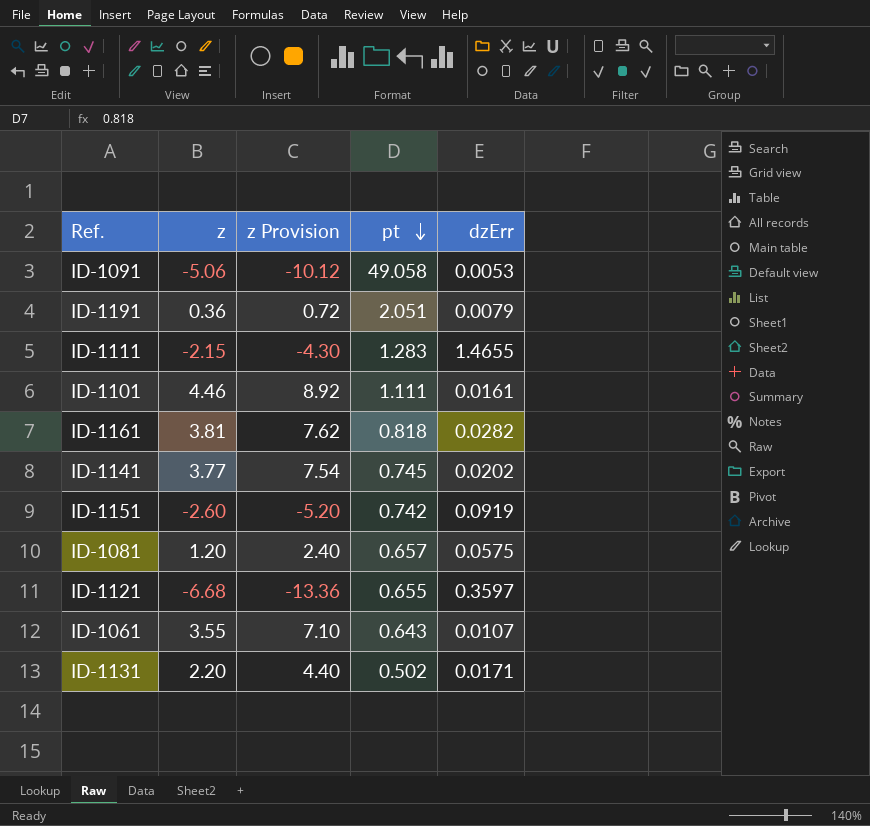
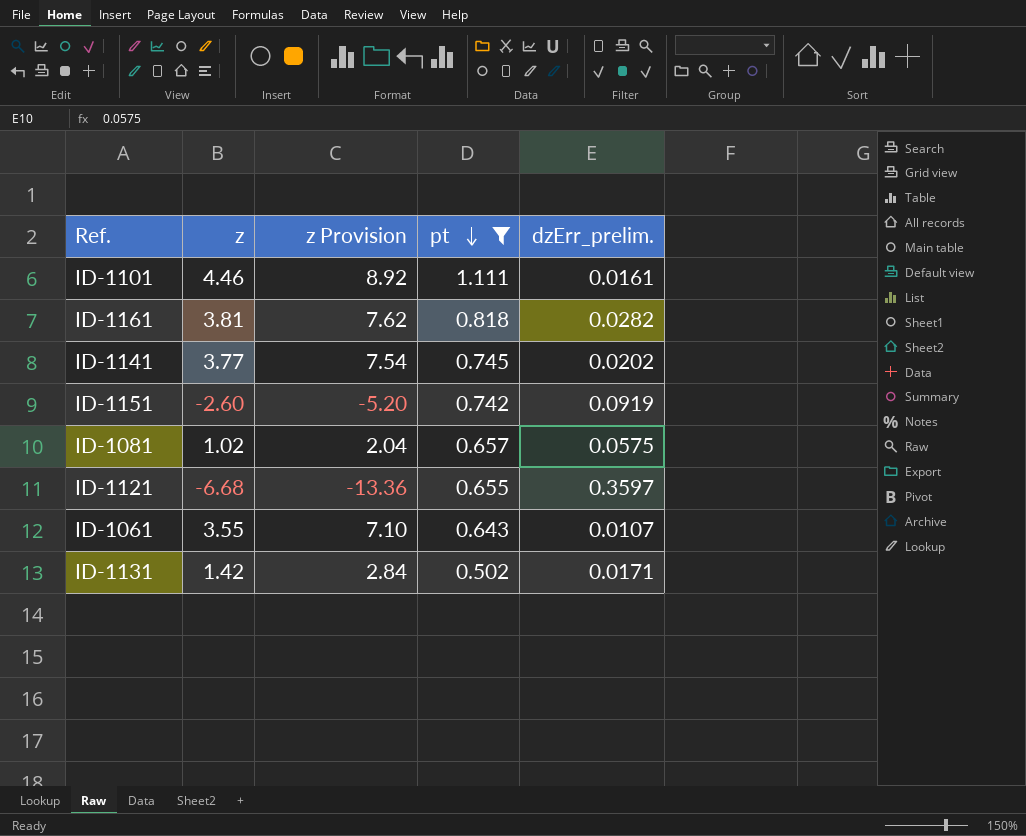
filter: none -> pt <= 1.111
column name: dzErr -> dzErr_prelim.
ID-1081 | z: 1.20 -> 1.02
ID-1081 | z Provision: 2.40 -> 2.04
ID-1131 | z: 2.20 -> 1.42
ID-1131 | z Provision: 4.40 -> 2.84

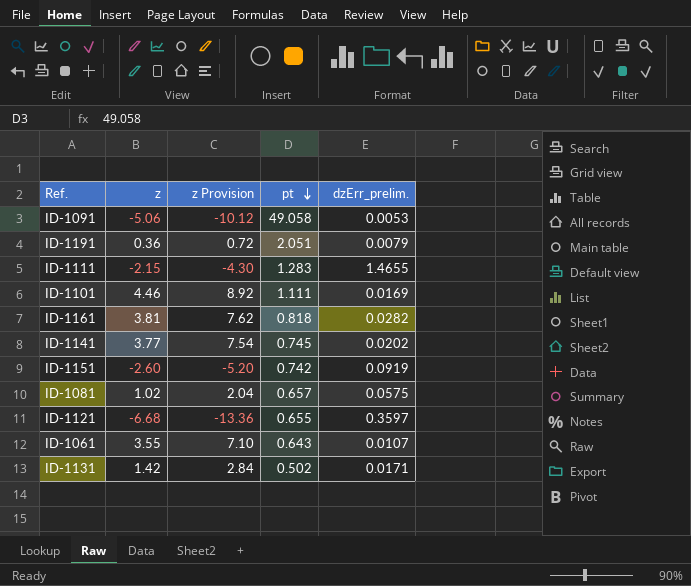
filter: pt <= 1.111 -> none
ID-1101 | dzErr_prelim.: 0.0161 -> 0.0169

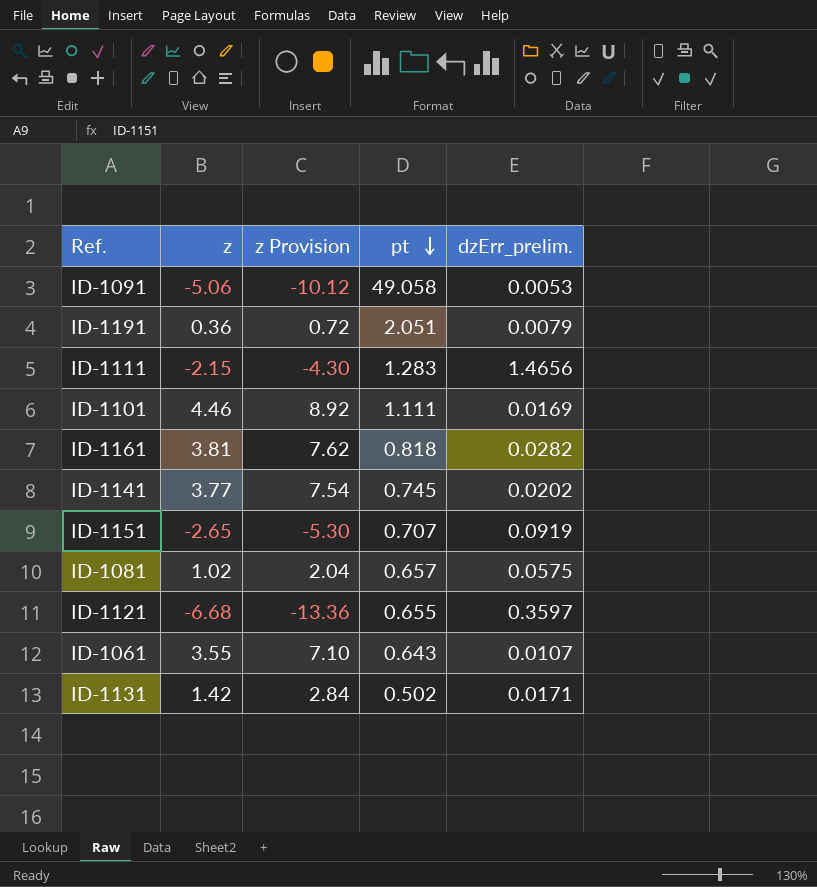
ID-1111 | dzErr_prelim.: 1.4655 -> 1.4656
ID-1151 | z: -2.60 -> -2.65
ID-1151 | z Provision: -5.20 -> -5.30
ID-1151 | pt: 0.742 -> 0.707

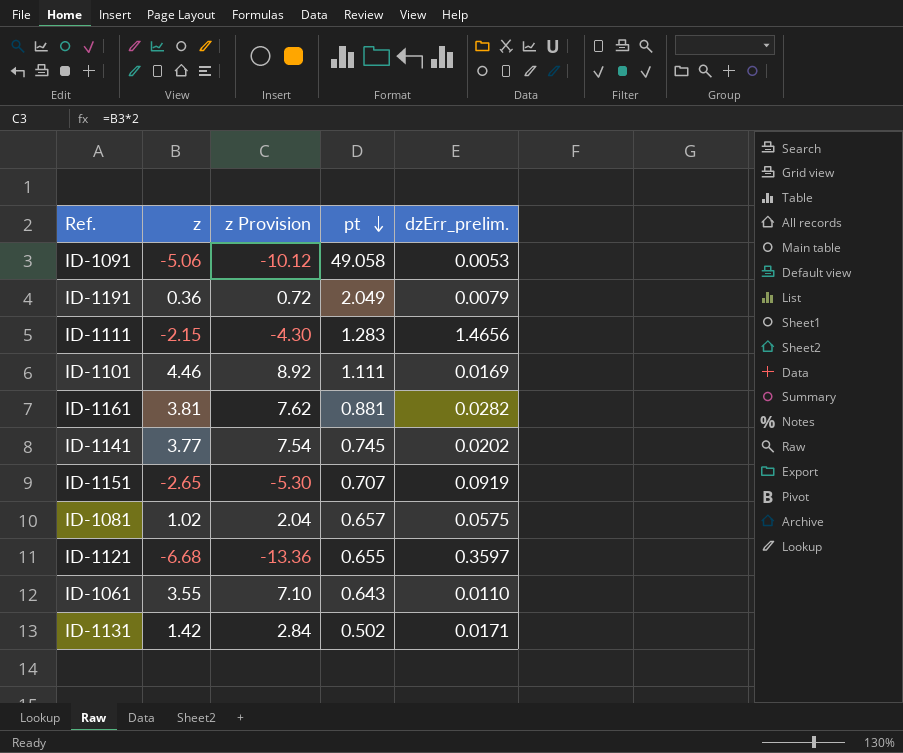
ID-1191 | pt: 2.051 -> 2.049
ID-1161 | pt: 0.818 -> 0.881
ID-1061 | dzErr_prelim.: 0.0107 -> 0.0110

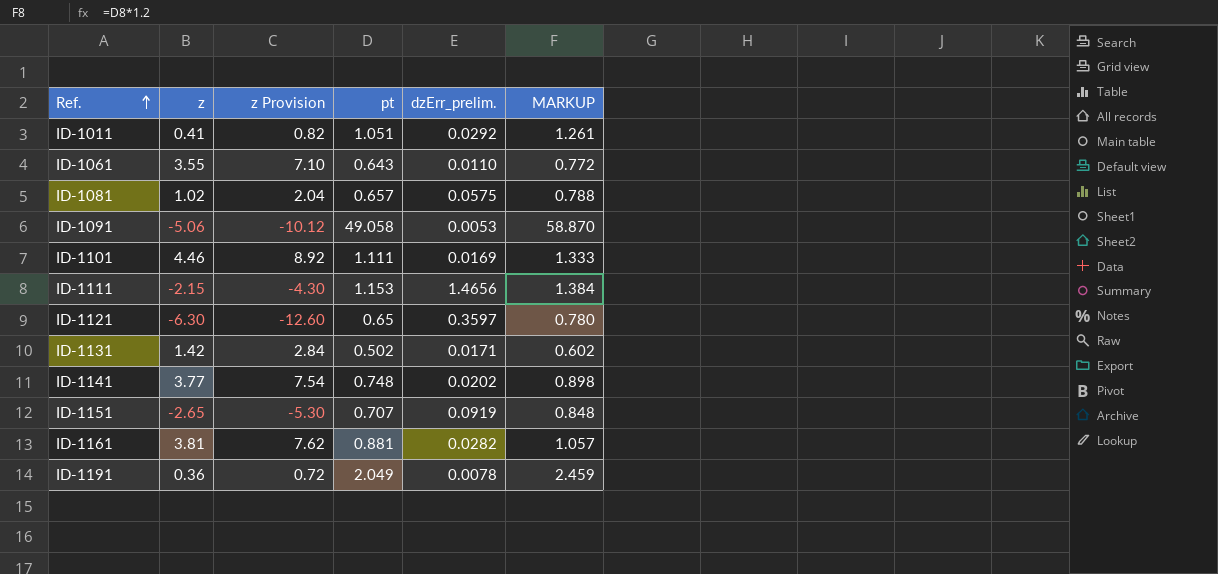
row order: pt descending -> Ref. ascending
column MARKUP | formula: none -> [pt] * 1.2
row ID-1011: none -> 0.41 | 0.82 | 1.051 | 0.0292 | 1.261
ID-1111 | pt: 1.283 -> 1.153
ID-1121 | z: -6.68 -> -6.30
ID-1121 | z Provision: -13.36 -> -12.60
ID-1121 | pt: 0.655 -> 0.65
ID-1141 | pt: 0.745 -> 0.748
ID-1191 | dzErr_prelim.: 0.0079 -> 0.0078

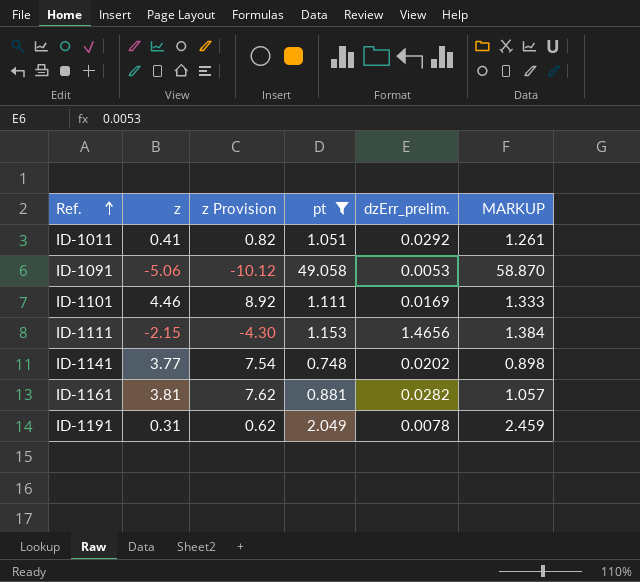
filter: none -> pt >= 0.748
ID-1191 | z: 0.36 -> 0.31
ID-1191 | z Provision: 0.72 -> 0.62

